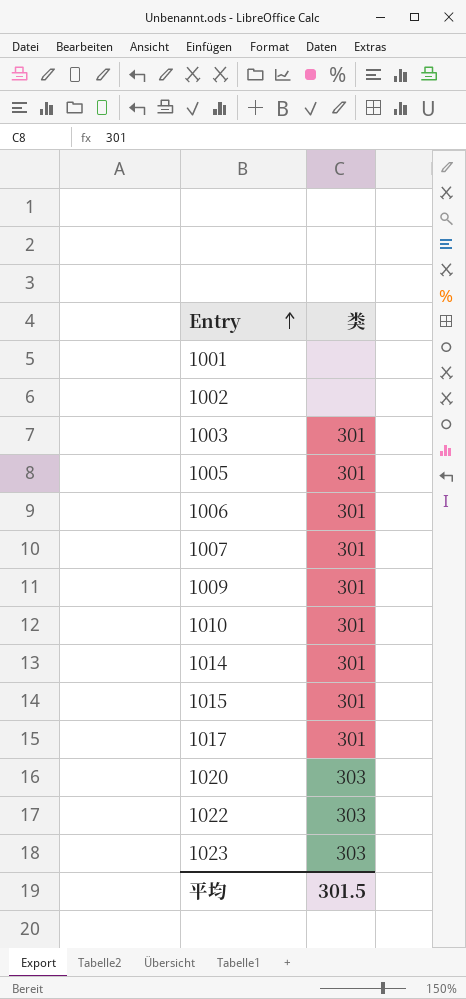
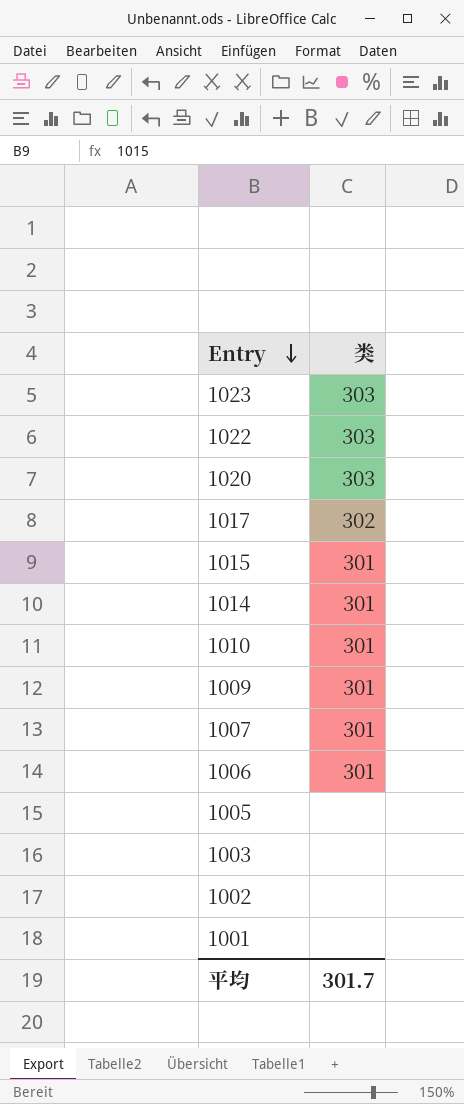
row order: Entry ascending -> Entry descending
1017 | 类: 301 -> 302
1005 | 类: 301 -> none
1003 | 类: 301 -> none
平均 | 类: 301.5 -> 301.7

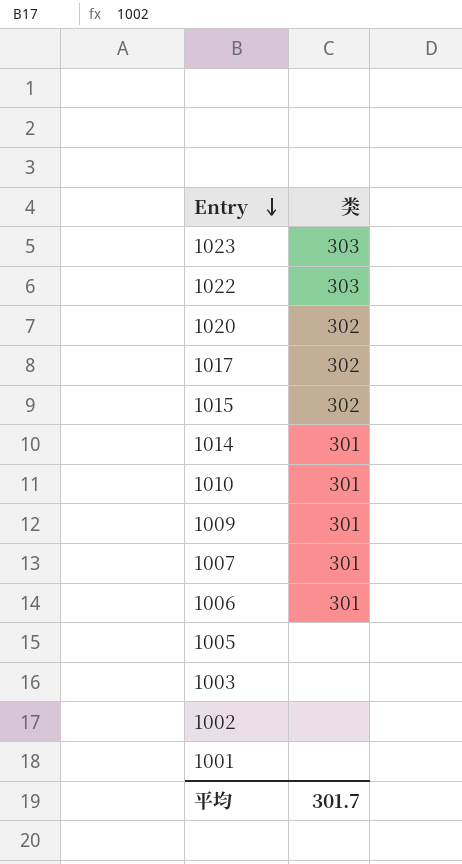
1020 | 类: 303 -> 302
1015 | 类: 301 -> 302

